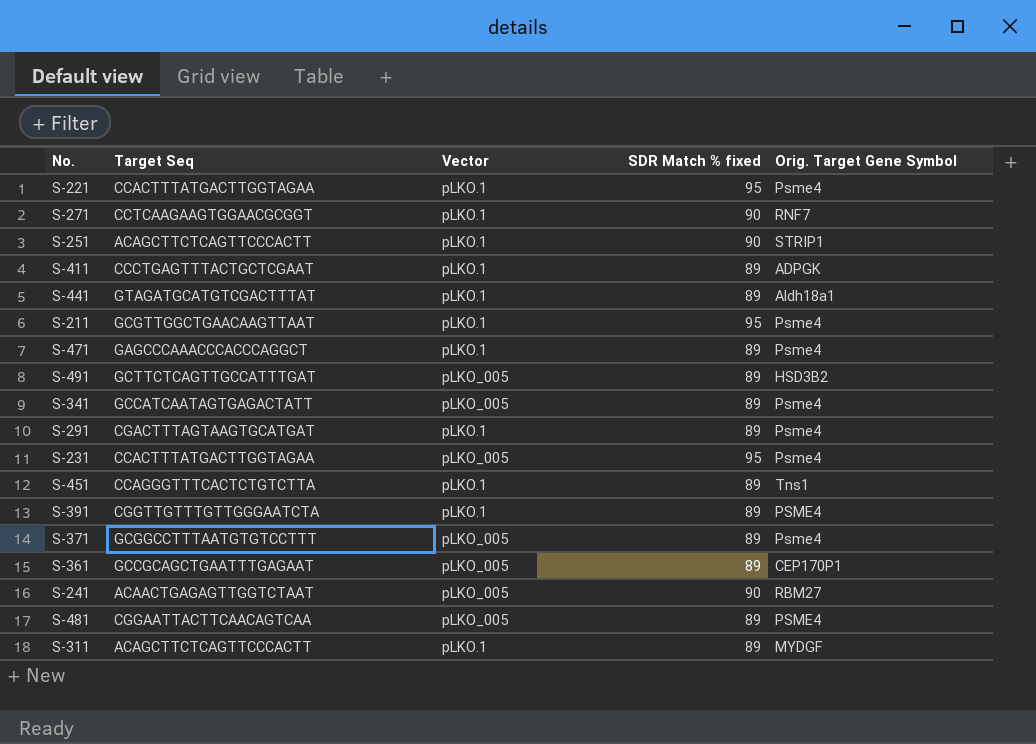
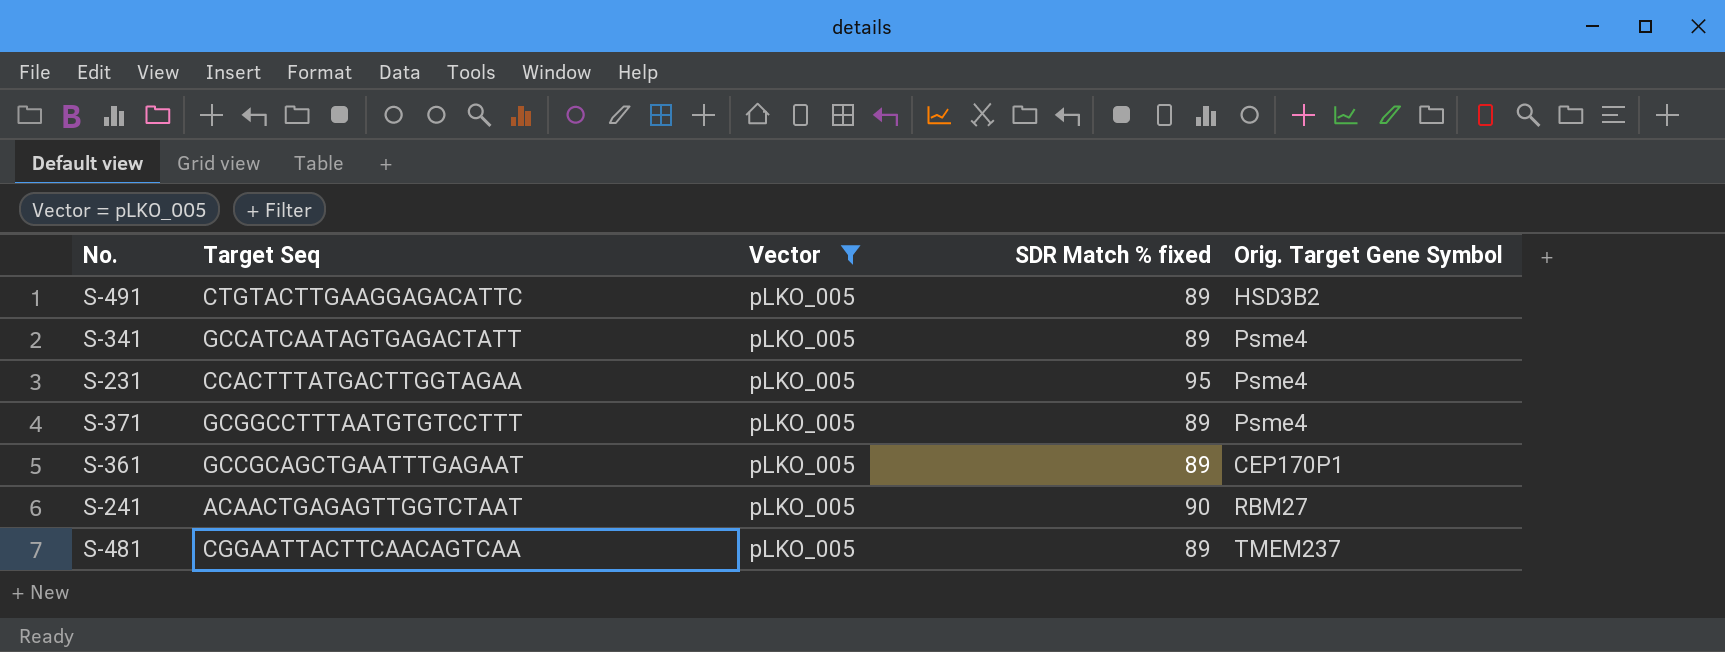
filter: none -> Vector = pLKO_005
S-491 | Target Seq: GCTTCTCAGTTGCCATTTGAT -> CTGTACTTGAAGGAGACATTC
S-481 | Orig. Target Gene Symbol: PSME4 -> TMEM237

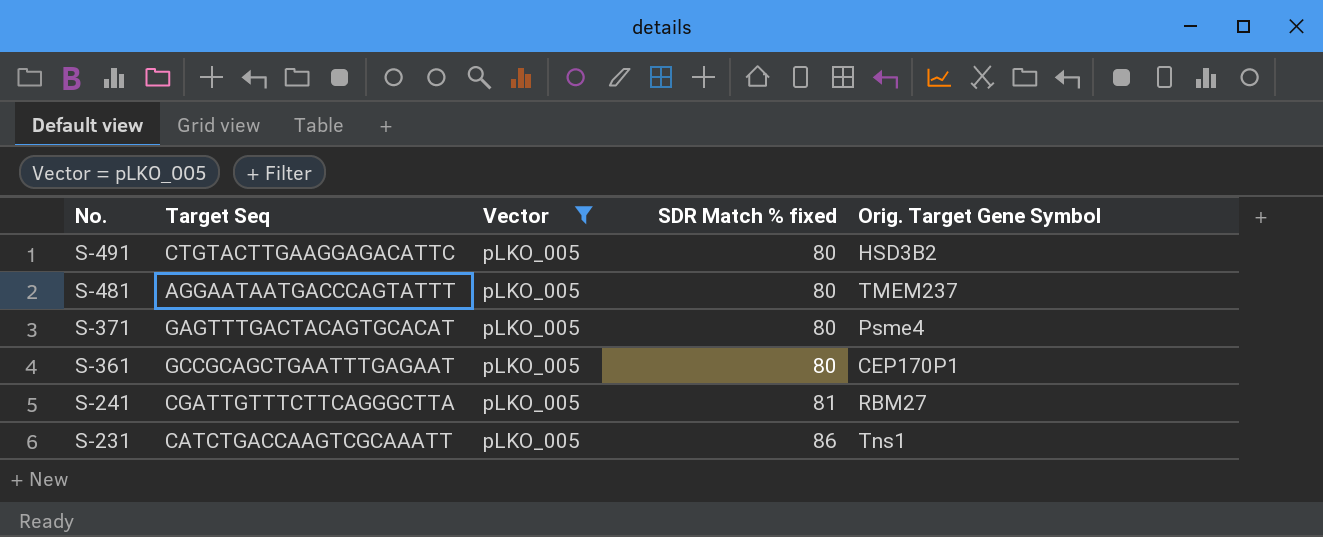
row order: none -> No. descending
row S-341: GCCATCAATAGTGAGACTATT | pLKO_005 | 89 | Psme4 -> none
S-491 | SDR Match % fixed: 89 -> 80
S-481 | Target Seq: CGGAATTACTTCAACAGTCAA -> AGGAATAATGACCCAGTATTT
S-481 | SDR Match % fixed: 89 -> 80
S-371 | Target Seq: GCGGCCTTTAATGTGTCCTTT -> GAGTTTGACTACAGTGCACAT
S-371 | SDR Match % fixed: 89 -> 80
S-361 | SDR Match % fixed: 89 -> 80
S-241 | Target Seq: ACAACTGAGAGTTGGTCTAAT -> CGATTGTTTCTTCAGGGCTTA
S-241 | SDR Match % fixed: 90 -> 81
S-231 | Target Seq: CCACTTTATGACTTGGTAGAA -> CATCTGACCAAGTCGCAAATT
S-231 | SDR Match % fixed: 95 -> 86
S-231 | Orig. Target Gene Symbol: Psme4 -> Tns1

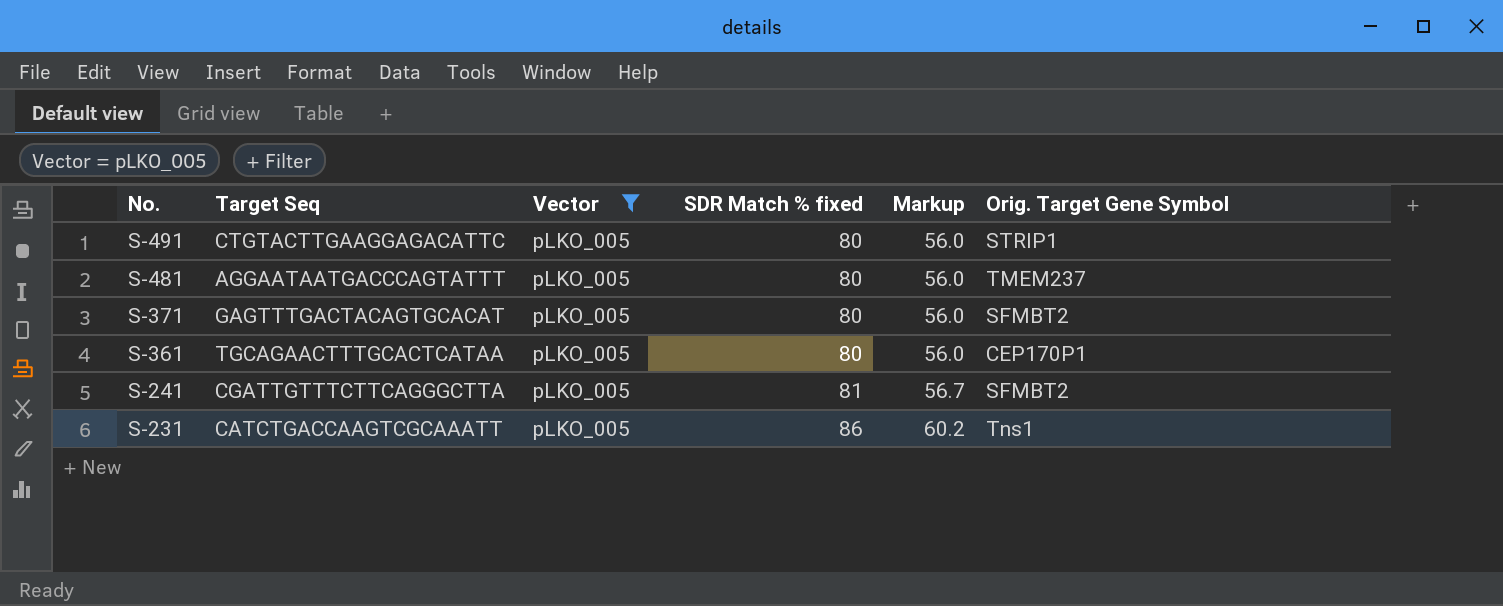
column Markup | formula: none -> [SDR Match % fixed] * 0.7
S-491 | Orig. Target Gene Symbol: HSD3B2 -> STRIP1
S-371 | Orig. Target Gene Symbol: Psme4 -> SFMBT2
S-361 | Target Seq: GCCGCAGCTGAATTTGAGAAT -> TGCAGAACTTTGCACTCATAA
S-241 | Orig. Target Gene Symbol: RBM27 -> SFMBT2

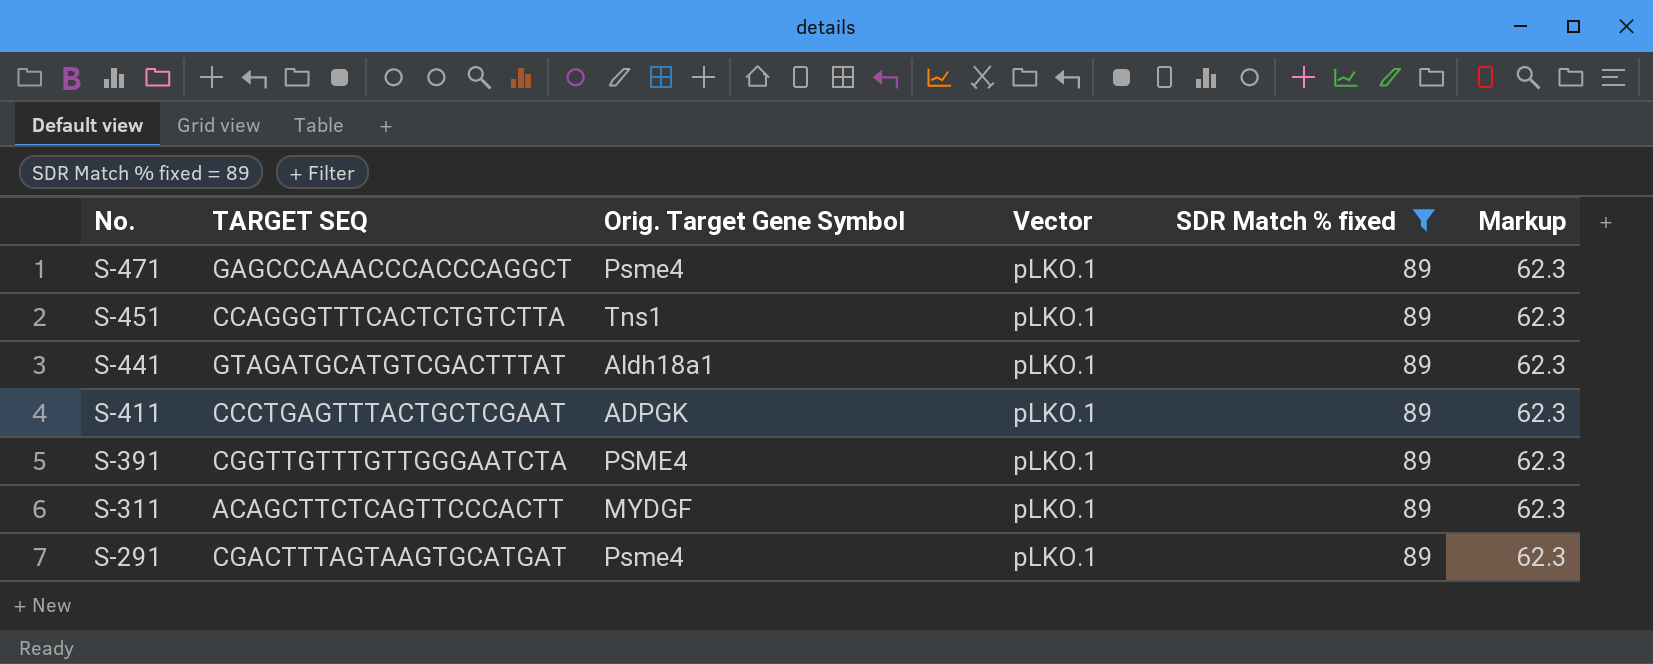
filter: Vector = pLKO_005 -> SDR Match % fixed = 89
column name: Target Seq -> TARGET SEQ
column Orig. Target Gene Symbol | position: 6 -> 3

